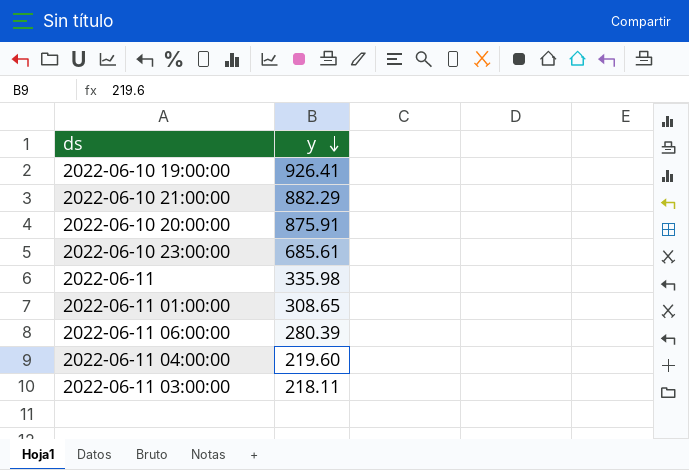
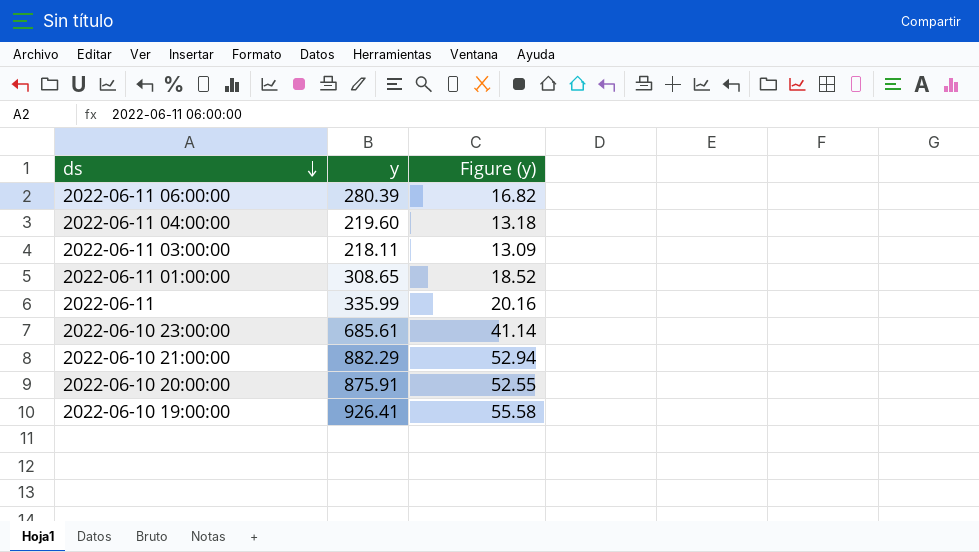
row order: y descending -> ds descending
column Figure (y) | formula: none -> [y] * 0.06
2022-06-11 | y: 335.98 -> 335.99

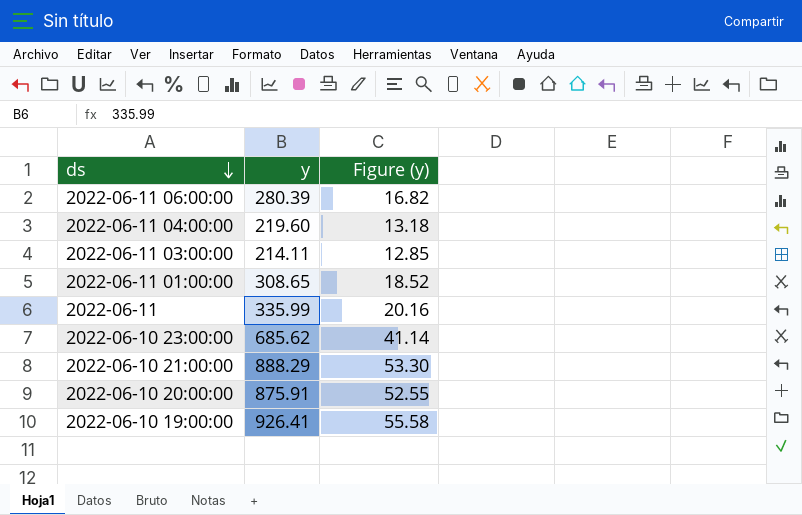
2022-06-11 03:00:00 | y: 218.11 -> 214.11
2022-06-11 03:00:00 | Figure (y): 13.09 -> 12.85
2022-06-10 23:00:00 | y: 685.61 -> 685.62
2022-06-10 21:00:00 | y: 882.29 -> 888.29
2022-06-10 21:00:00 | Figure (y): 52.94 -> 53.30

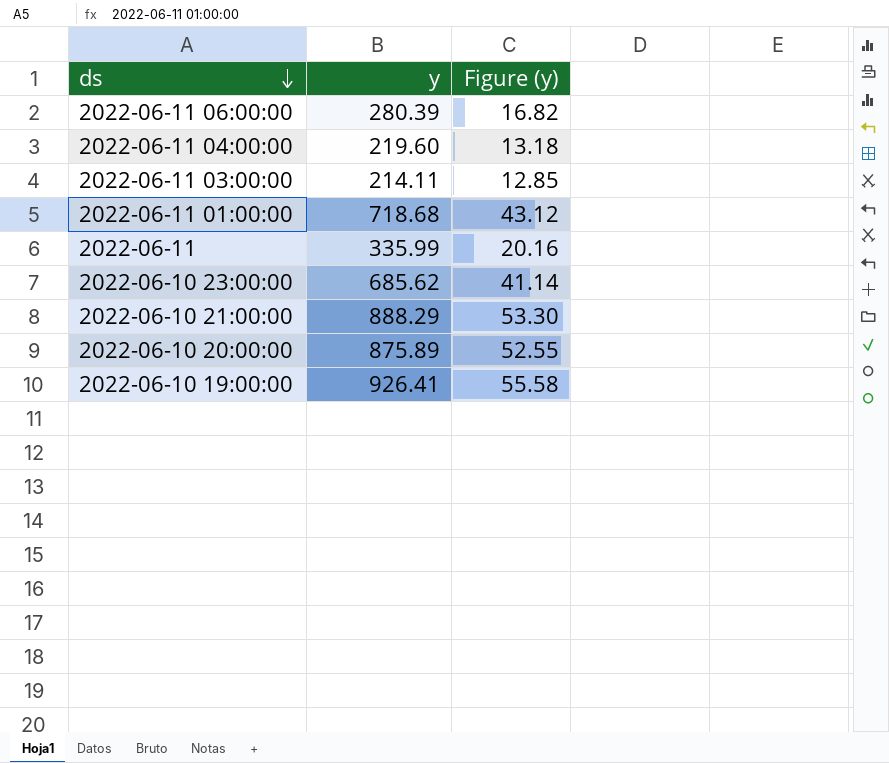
2022-06-11 01:00:00 | y: 308.65 -> 718.68
2022-06-11 01:00:00 | Figure (y): 18.52 -> 43.12
2022-06-10 20:00:00 | y: 875.91 -> 875.89

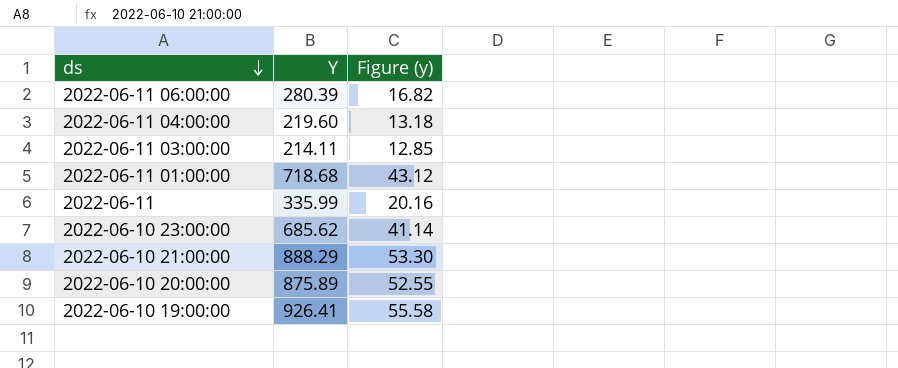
column name: y -> Y

